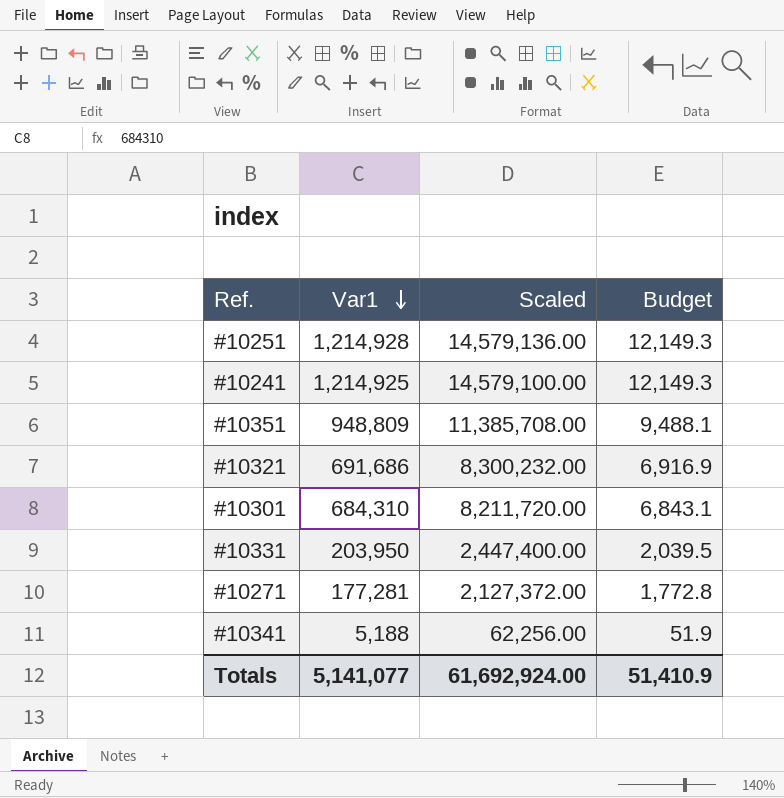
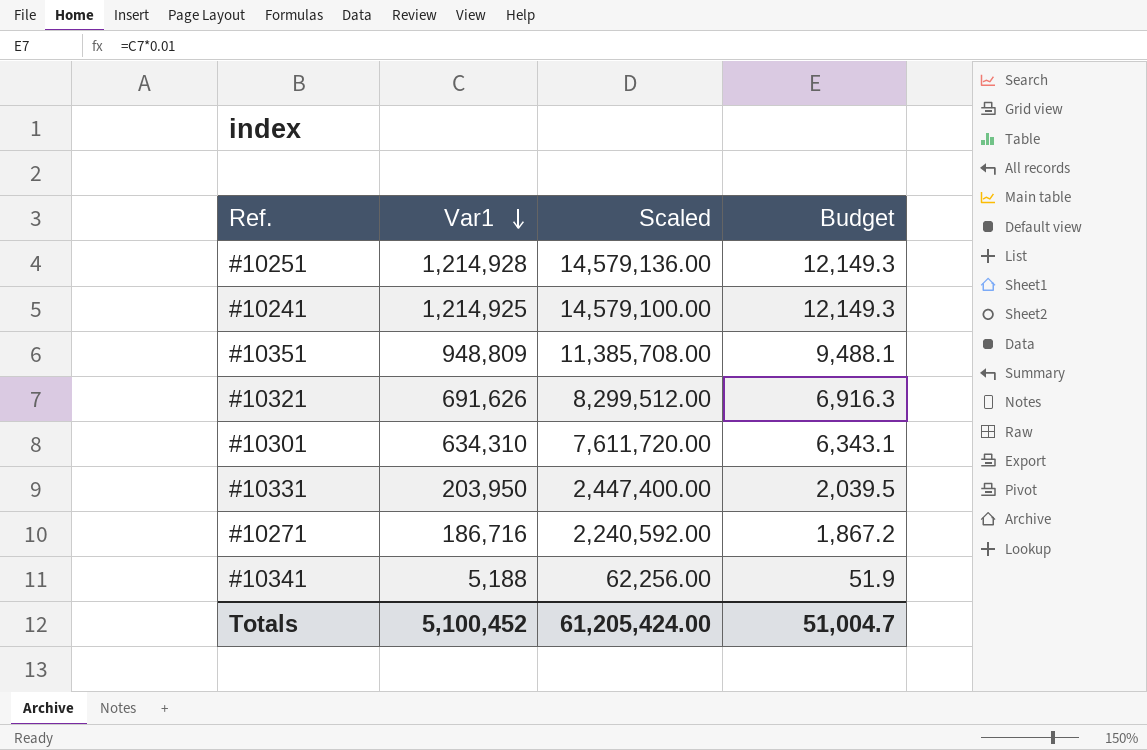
#10321 | Var1: 691,686 -> 691,626
#10321 | Scaled: 8,300,232.00 -> 8,299,512.00
#10321 | Budget: 6,916.9 -> 6,916.3
#10301 | Var1: 684,310 -> 634,310
#10301 | Scaled: 8,211,720.00 -> 7,611,720.00
#10301 | Budget: 6,843.1 -> 6,343.1
#10271 | Var1: 177,281 -> 186,716
#10271 | Scaled: 2,127,372.00 -> 2,240,592.00
#10271 | Budget: 1,772.8 -> 1,867.2
Totals | Var1: 5,141,077 -> 5,100,452
Totals | Scaled: 61,692,924.00 -> 61,205,424.00
Totals | Budget: 51,410.9 -> 51,004.7

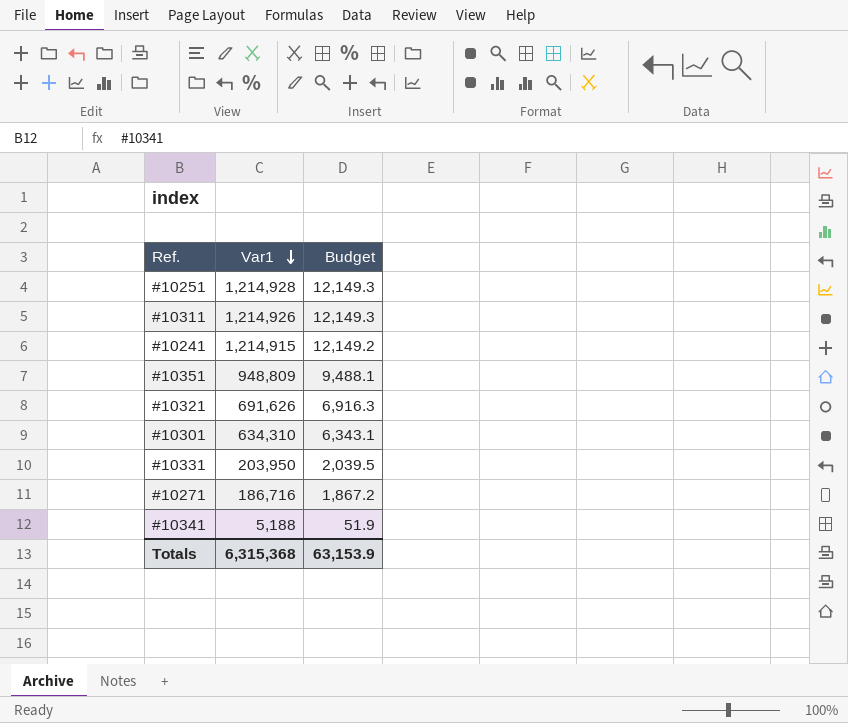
column Scaled | formula: [Var1] * 12 -> none
row #10311: none -> 1,214,926 | 12,149.3
#10241 | Var1: 1,214,925 -> 1,214,915
#10241 | Budget: 12,149.3 -> 12,149.2
Totals | Var1: 5,100,452 -> 6,315,368
Totals | Budget: 51,004.7 -> 63,153.9

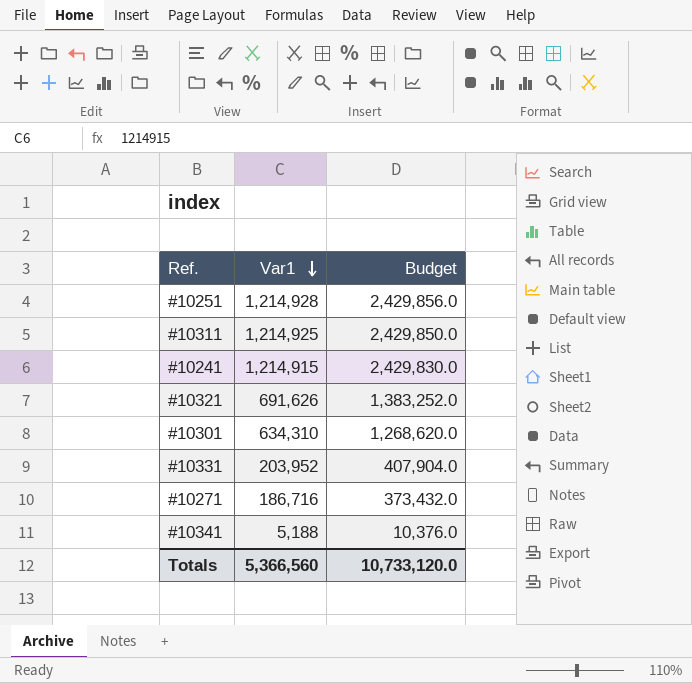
column Budget | formula: [Var1] * 0.01 -> [Var1] * 2
row #10351: 948,809 | 9,488.1 -> none
#10311 | Var1: 1,214,926 -> 1,214,925
#10331 | Var1: 203,950 -> 203,952
Totals | Var1: 6,315,368 -> 5,366,560
Totals | Budget: 63,153.9 -> 10,733,120.0

